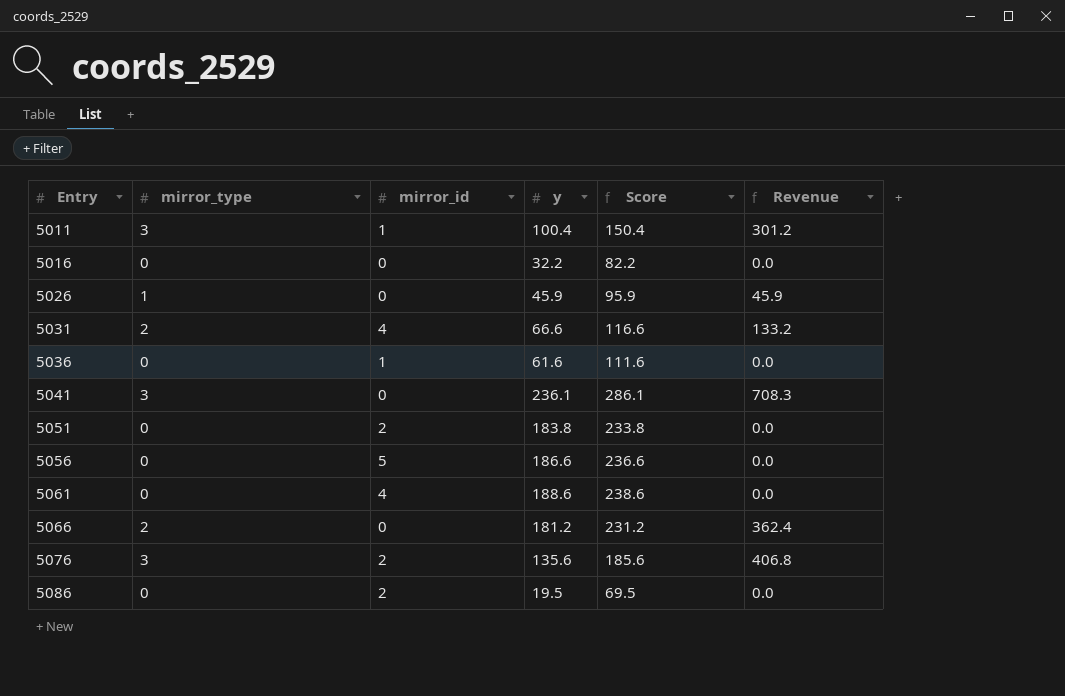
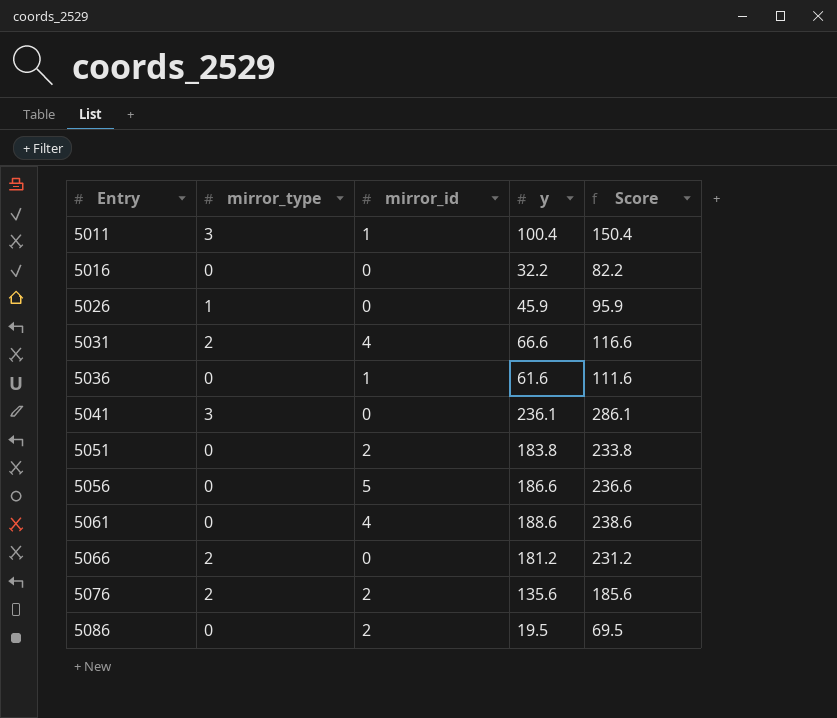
column Revenue | formula: [mirror_type] * [y] -> none
5076 | mirror_type: 3 -> 2

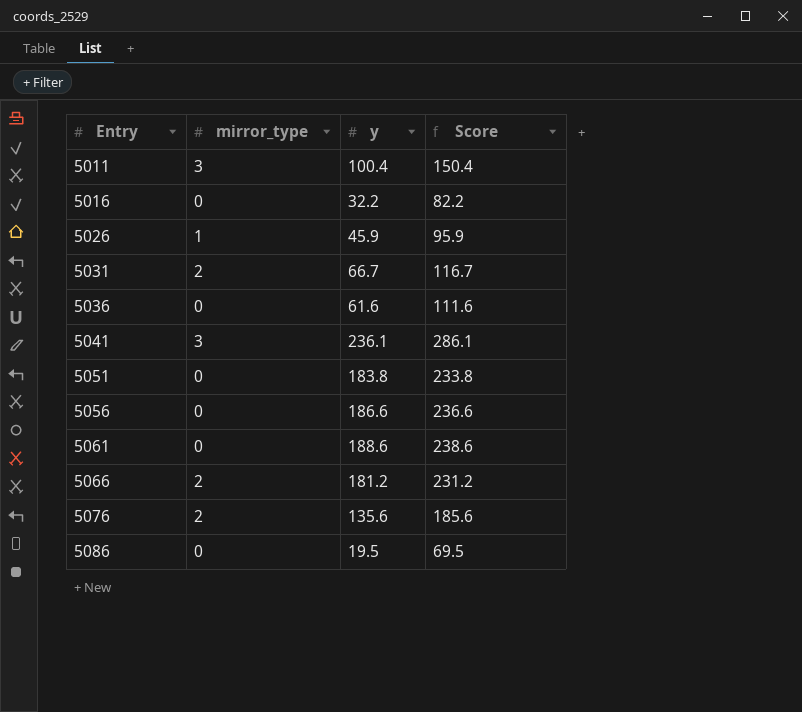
column mirror_id | position: 3 -> none
5031 | y: 66.6 -> 66.7
5031 | Score: 116.6 -> 116.7

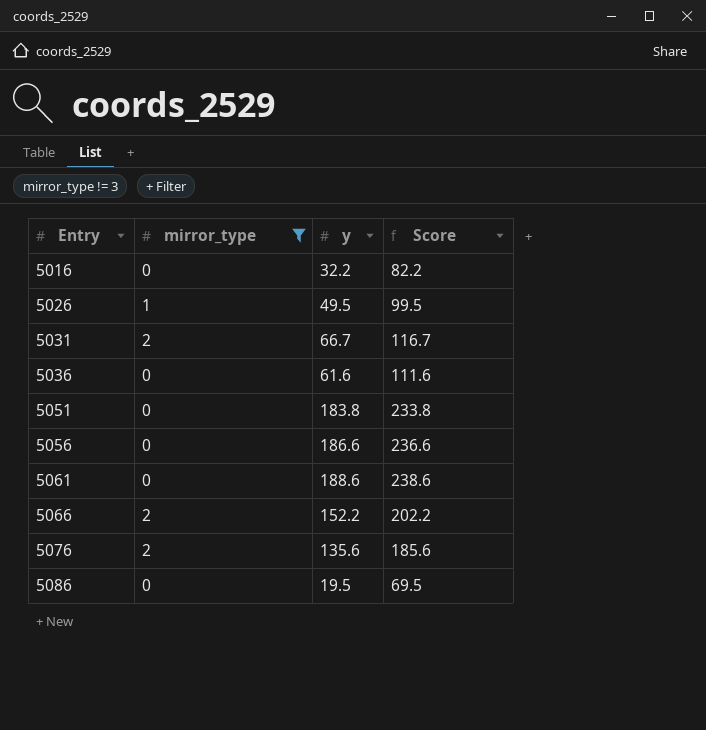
filter: none -> mirror_type != 3
5026 | y: 45.9 -> 49.5
5026 | Score: 95.9 -> 99.5
5066 | y: 181.2 -> 152.2
5066 | Score: 231.2 -> 202.2

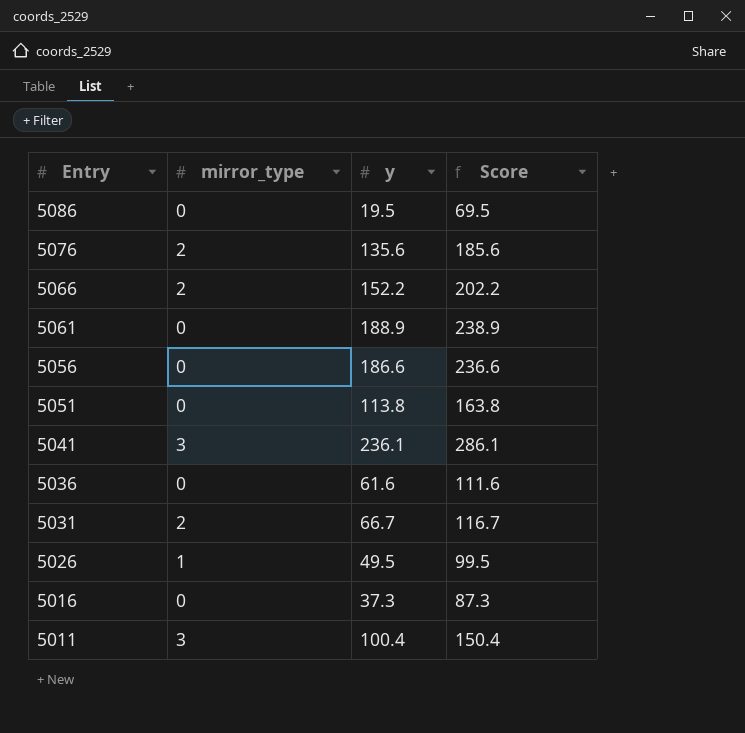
filter: mirror_type != 3 -> none
row order: Entry ascending -> Entry descending
5061 | y: 188.6 -> 188.9
5061 | Score: 238.6 -> 238.9
5051 | y: 183.8 -> 113.8
5051 | Score: 233.8 -> 163.8
5016 | y: 32.2 -> 37.3
5016 | Score: 82.2 -> 87.3

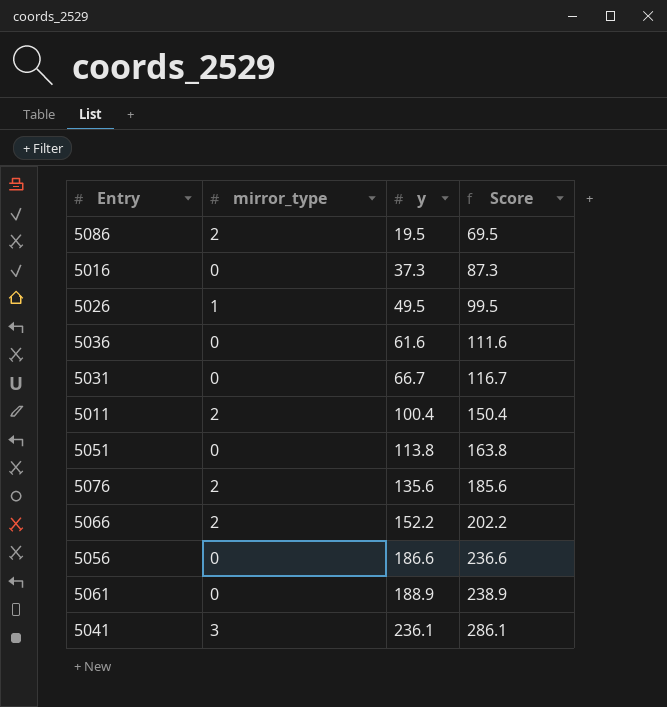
row order: Entry descending -> y ascending
5086 | mirror_type: 0 -> 2
5031 | mirror_type: 2 -> 0
5011 | mirror_type: 3 -> 2

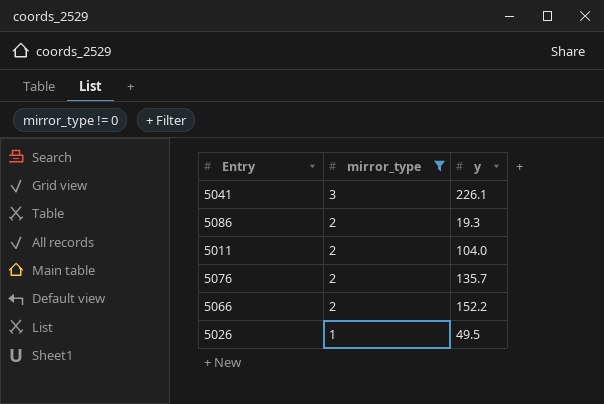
filter: none -> mirror_type != 0
row order: y ascending -> mirror_type descending
column Score | formula: [y] + 50 -> none
5041 | y: 236.1 -> 226.1
5086 | y: 19.5 -> 19.3
5011 | y: 100.4 -> 104.0
5076 | y: 135.6 -> 135.7

